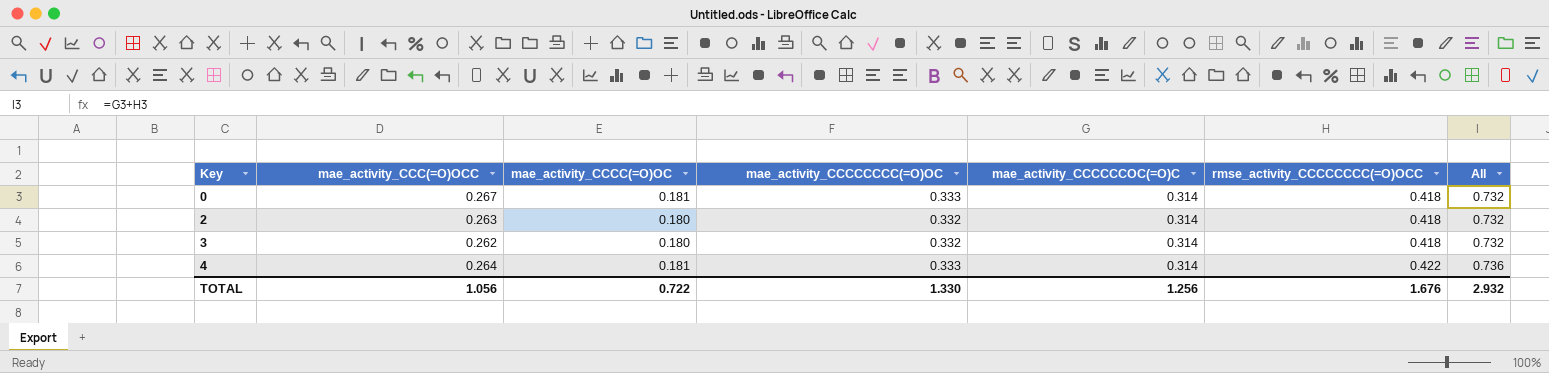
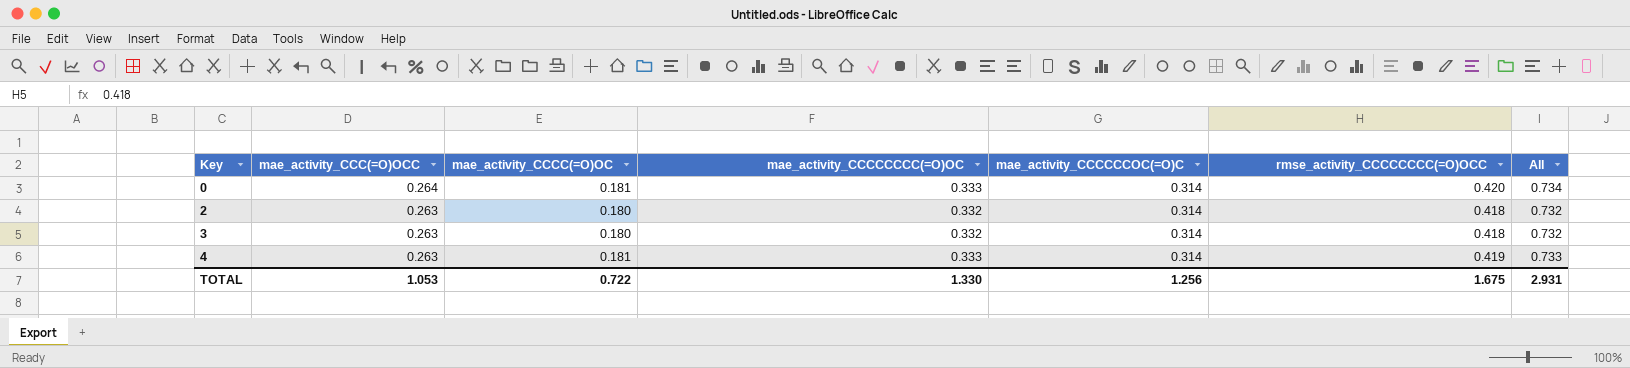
0 | mae_activity_CCC(=O)OCC: 0.267 -> 0.264
0 | rmse_activity_CCCCCCCC(=O)OCC: 0.418 -> 0.420
0 | All: 0.732 -> 0.734
3 | mae_activity_CCC(=O)OCC: 0.262 -> 0.263
4 | mae_activity_CCC(=O)OCC: 0.264 -> 0.263
4 | rmse_activity_CCCCCCCC(=O)OCC: 0.422 -> 0.419
4 | All: 0.736 -> 0.733
TOTAL | mae_activity_CCC(=O)OCC: 1.056 -> 1.053
TOTAL | rmse_activity_CCCCCCCC(=O)OCC: 1.676 -> 1.675
TOTAL | All: 2.932 -> 2.931

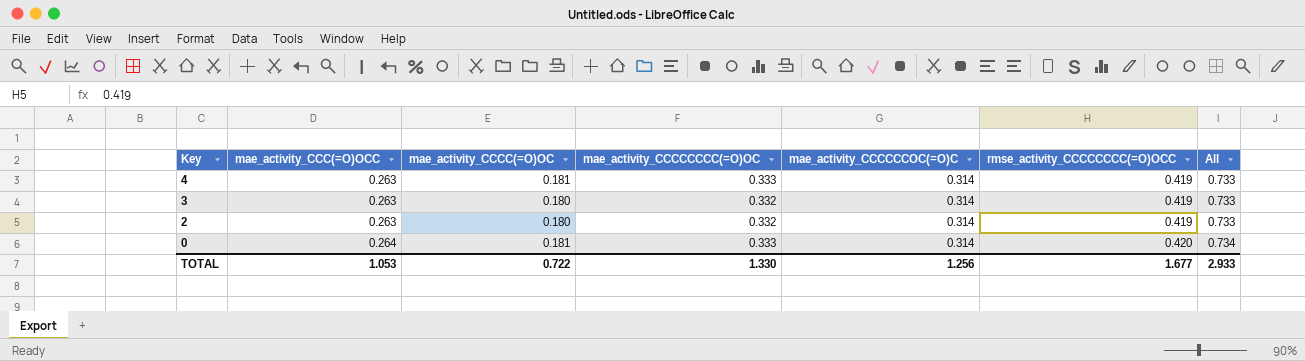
row order: Key ascending -> Key descending
3 | rmse_activity_CCCCCCCC(=O)OCC: 0.418 -> 0.419
3 | All: 0.732 -> 0.733
2 | rmse_activity_CCCCCCCC(=O)OCC: 0.418 -> 0.419
2 | All: 0.732 -> 0.733
TOTAL | rmse_activity_CCCCCCCC(=O)OCC: 1.675 -> 1.677
TOTAL | All: 2.931 -> 2.933

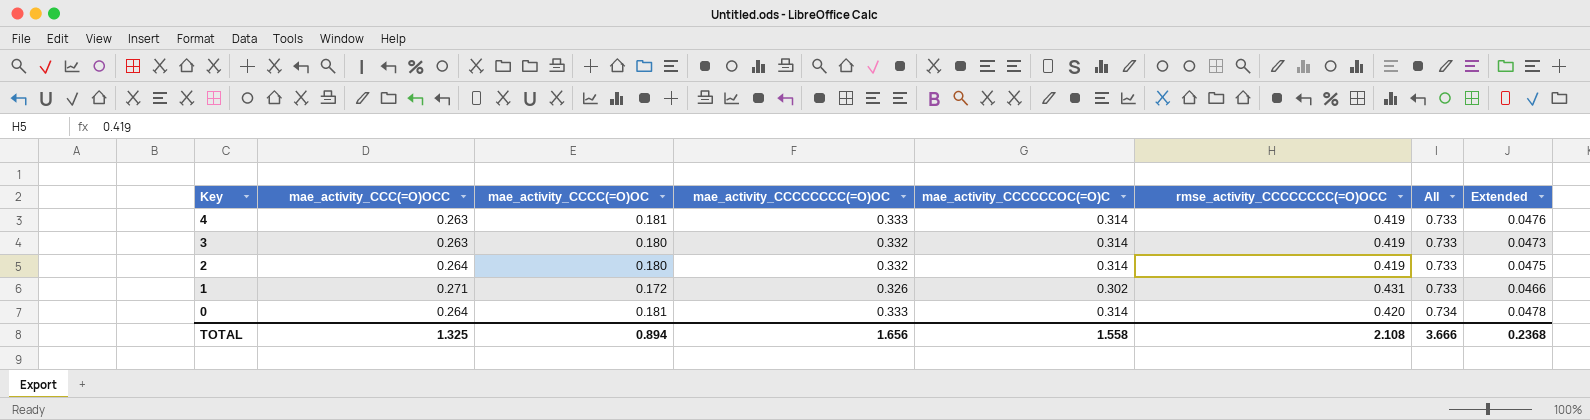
column Extended | formula: none -> [mae_activity_CCC(=O)OCC] * [mae_activity_CCCC(=O)OC]
2 | mae_activity_CCC(=O)OCC: 0.263 -> 0.264
row 1: none -> 0.271 | 0.172 | 0.326 | 0.302 | 0.431 | 0.733 | 0.0466
TOTAL | mae_activity_CCC(=O)OCC: 1.053 -> 1.325
TOTAL | mae_activity_CCCC(=O)OC: 0.722 -> 0.894
TOTAL | mae_activity_CCCCCCCC(=O)OC: 1.330 -> 1.656
TOTAL | mae_activity_CCCCCCOC(=O)C: 1.256 -> 1.558
TOTAL | rmse_activity_CCCCCCCC(=O)OCC: 1.677 -> 2.108
TOTAL | All: 2.933 -> 3.666

